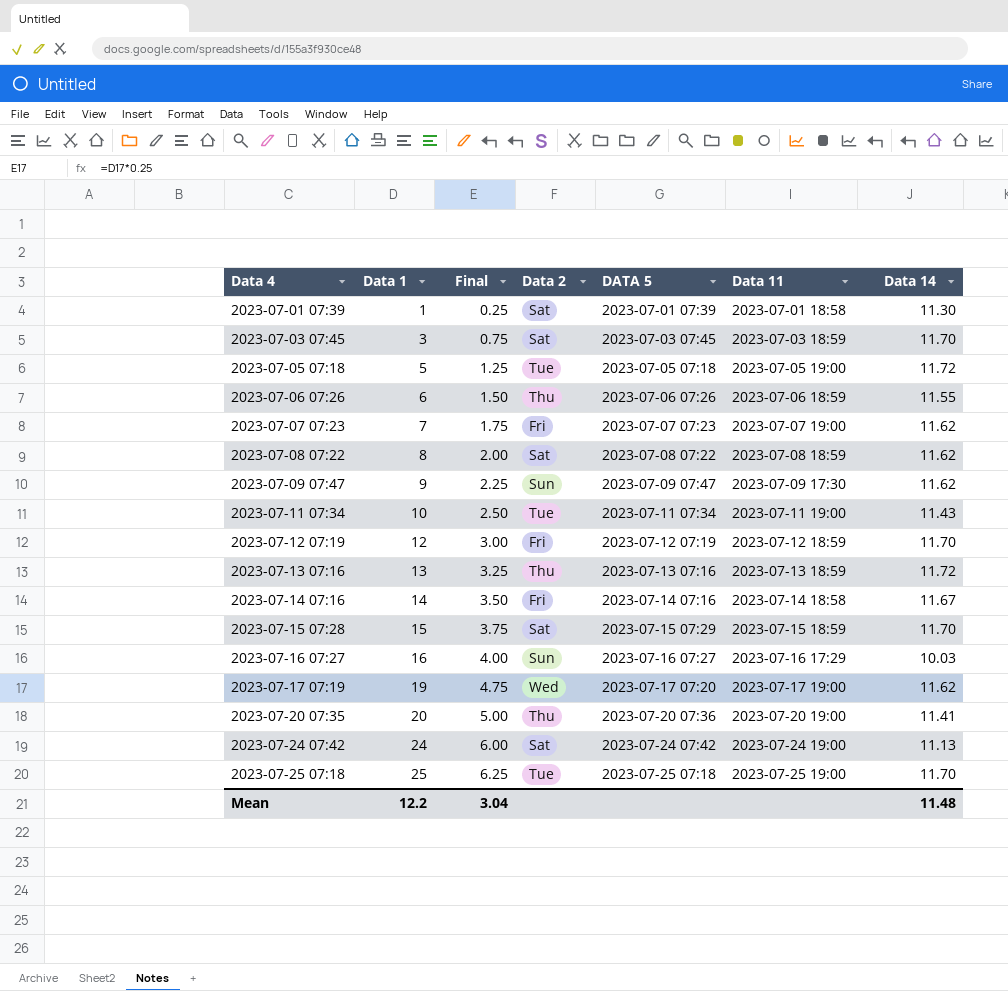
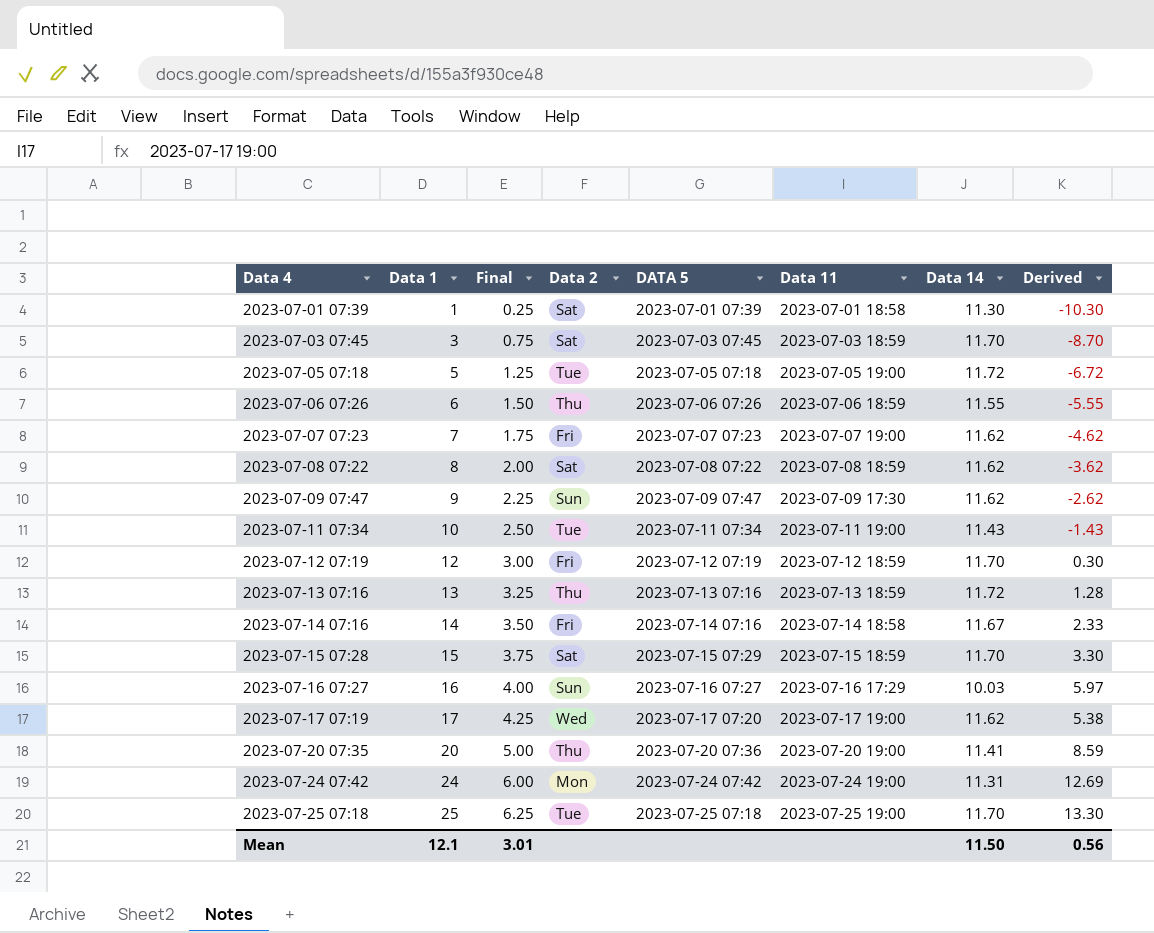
column Derived | formula: none -> [Data 1] - [Data 14]
2023-07-17 07:19 | Data 1: 19 -> 17
2023-07-17 07:19 | Final: 4.75 -> 4.25
2023-07-24 07:42 | Data 2: Sat -> Mon
2023-07-24 07:42 | Data 14: 11.13 -> 11.31
Mean | Data 1: 12.2 -> 12.1
Mean | Final: 3.04 -> 3.01
Mean | Data 14: 11.48 -> 11.50

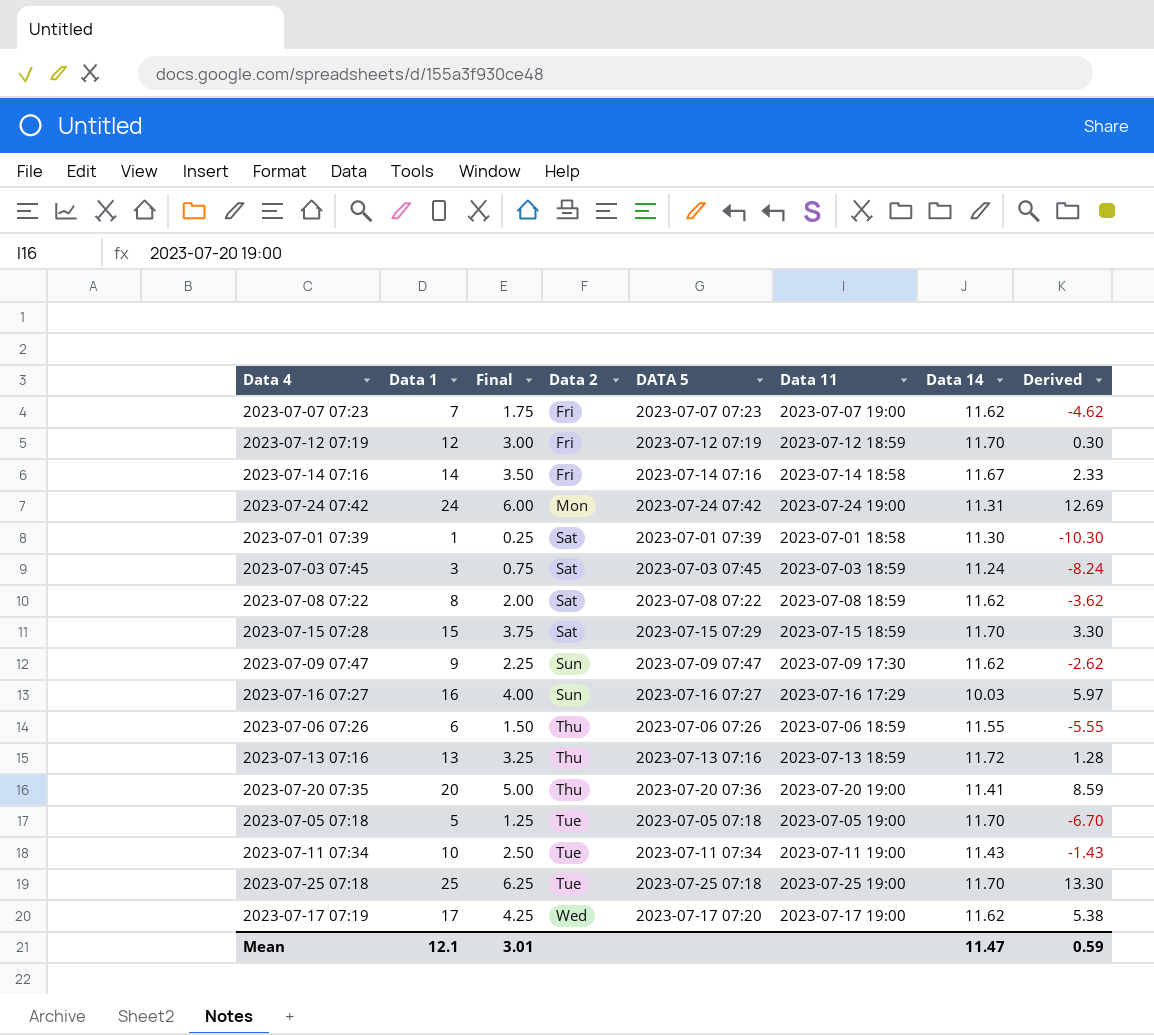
row order: Data 4 ascending -> Data 2 ascending
2023-07-03 07:45 | Data 14: 11.70 -> 11.24
2023-07-03 07:45 | Derived: -8.70 -> -8.24
2023-07-05 07:18 | Data 14: 11.72 -> 11.70
2023-07-05 07:18 | Derived: -6.72 -> -6.70
Mean | Data 14: 11.50 -> 11.47
Mean | Derived: 0.56 -> 0.59

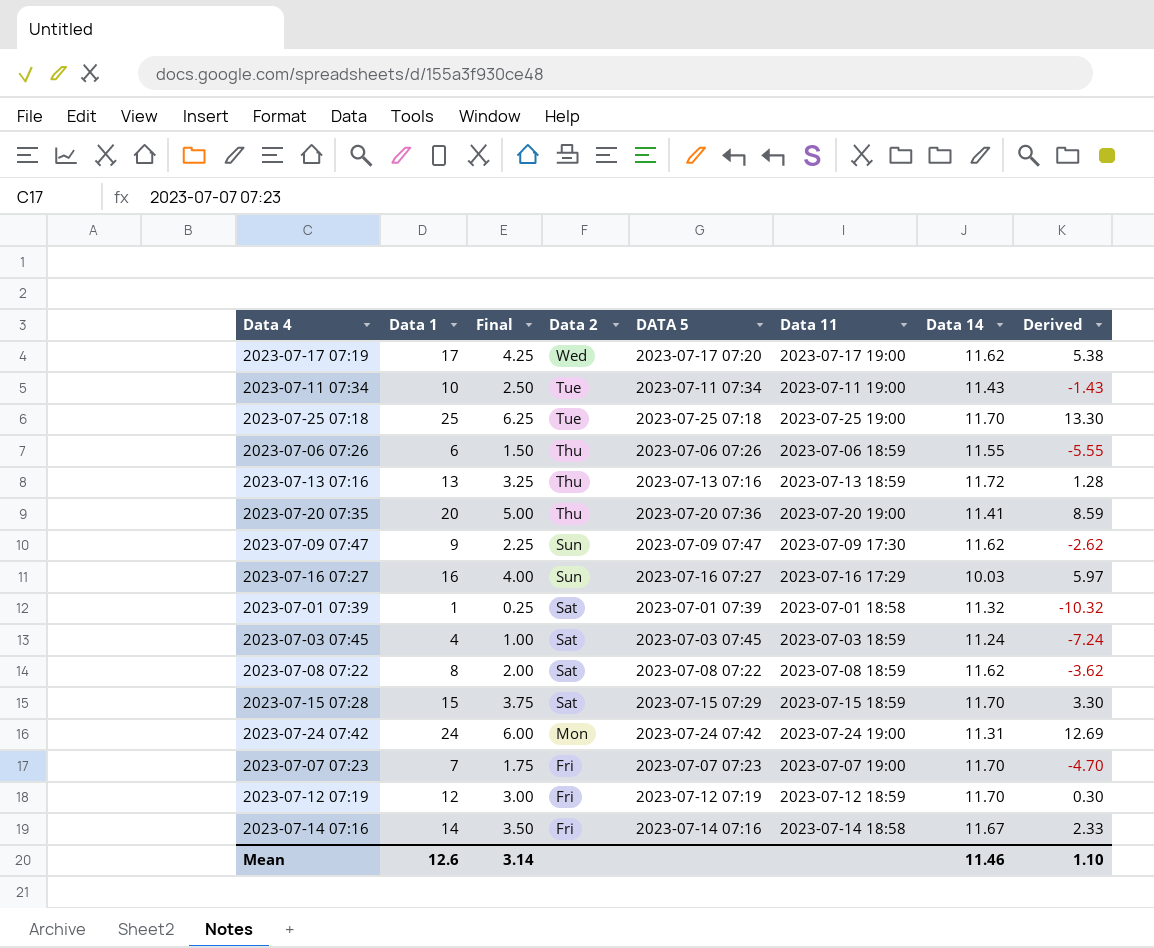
row order: Data 2 ascending -> Data 2 descending
row 2023-07-05 07:18: 5 | 1.25 | Tue | 2023-07-05 07:18 | 2023-07-05 19:00 | 11.70 | -6.70 -> none
2023-07-01 07:39 | Data 14: 11.30 -> 11.32
2023-07-01 07:39 | Derived: -10.30 -> -10.32
2023-07-03 07:45 | Data 1: 3 -> 4
2023-07-03 07:45 | Final: 0.75 -> 1.00
2023-07-03 07:45 | Derived: -8.24 -> -7.24
2023-07-07 07:23 | Data 14: 11.62 -> 11.70
2023-07-07 07:23 | Derived: -4.62 -> -4.70
Mean | Data 1: 12.1 -> 12.6
Mean | Final: 3.01 -> 3.14
Mean | Data 14: 11.47 -> 11.46
Mean | Derived: 0.59 -> 1.10

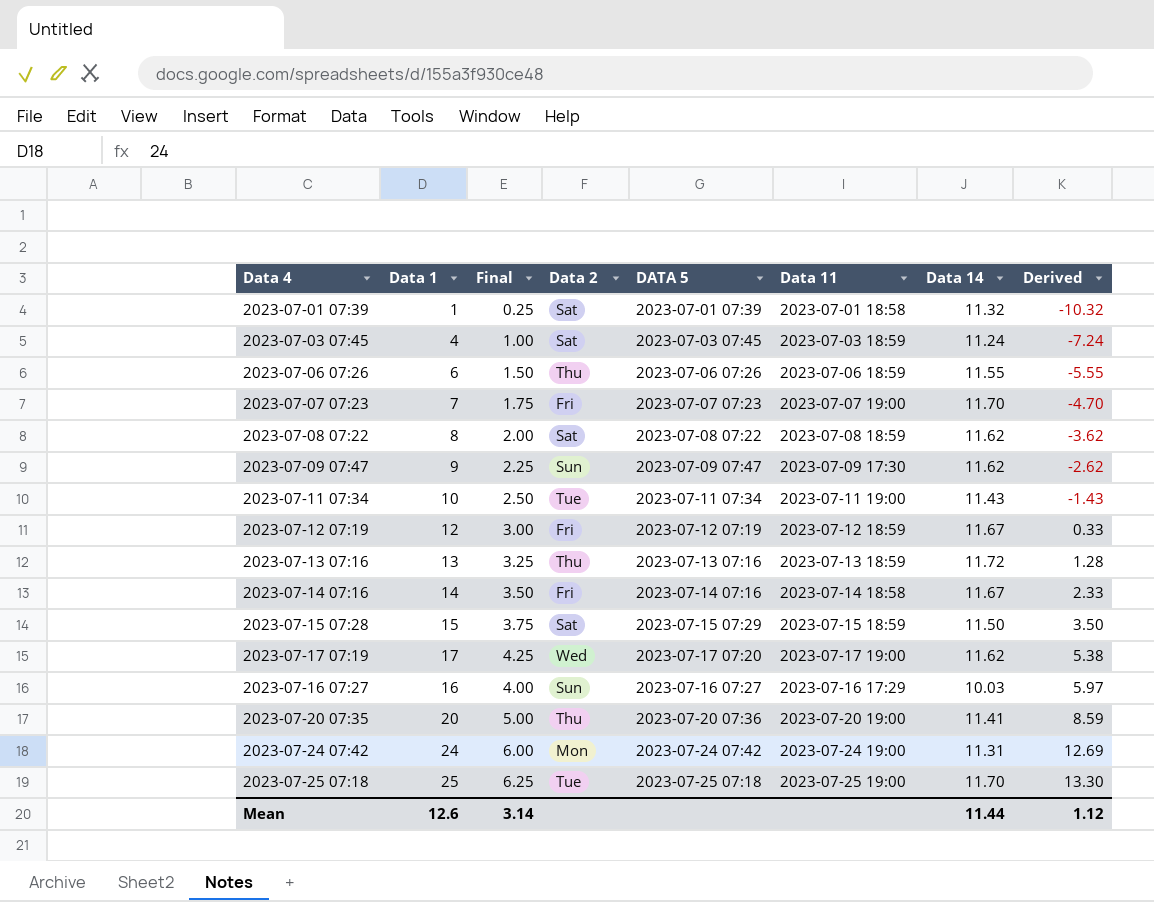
row order: Data 2 descending -> Derived ascending
2023-07-12 07:19 | Data 14: 11.70 -> 11.67
2023-07-12 07:19 | Derived: 0.30 -> 0.33
2023-07-15 07:28 | Data 14: 11.70 -> 11.50
2023-07-15 07:28 | Derived: 3.30 -> 3.50
Mean | Data 14: 11.46 -> 11.44
Mean | Derived: 1.10 -> 1.12

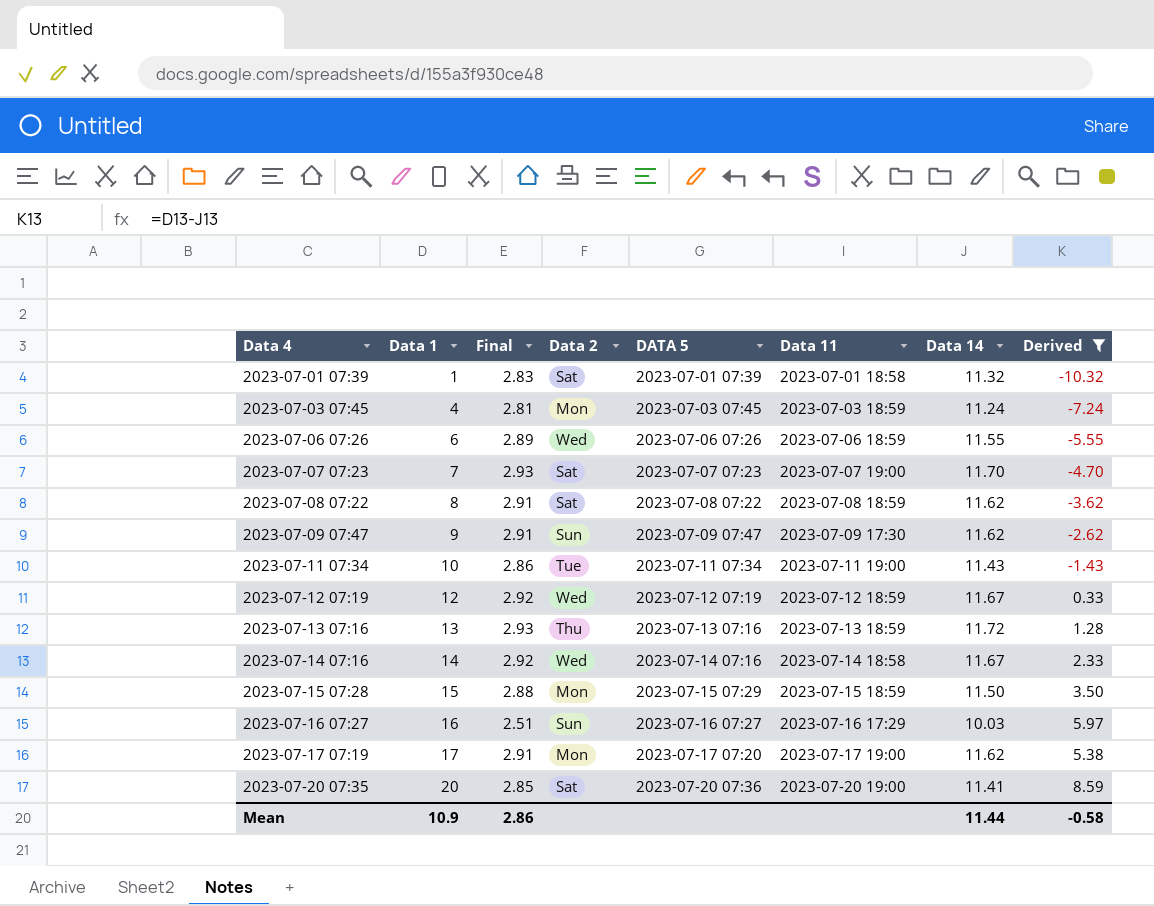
filter: none -> Derived <= 8.59
row order: Derived ascending -> Data 4 ascending
column Final | formula: [Data 1] * 0.25 -> [Data 14] * 0.25
2023-07-03 07:45 | Data 2: Sat -> Mon
2023-07-06 07:26 | Data 2: Thu -> Wed
2023-07-07 07:23 | Data 2: Fri -> Sat
2023-07-12 07:19 | Data 2: Fri -> Wed
2023-07-14 07:16 | Data 2: Fri -> Wed
2023-07-15 07:28 | Data 2: Sat -> Mon
2023-07-17 07:19 | Data 2: Wed -> Mon
2023-07-20 07:35 | Data 2: Thu -> Sat
Mean | Data 1: 12.6 -> 10.9
Mean | Final: 3.14 -> 2.86
Mean | Derived: 1.12 -> -0.58

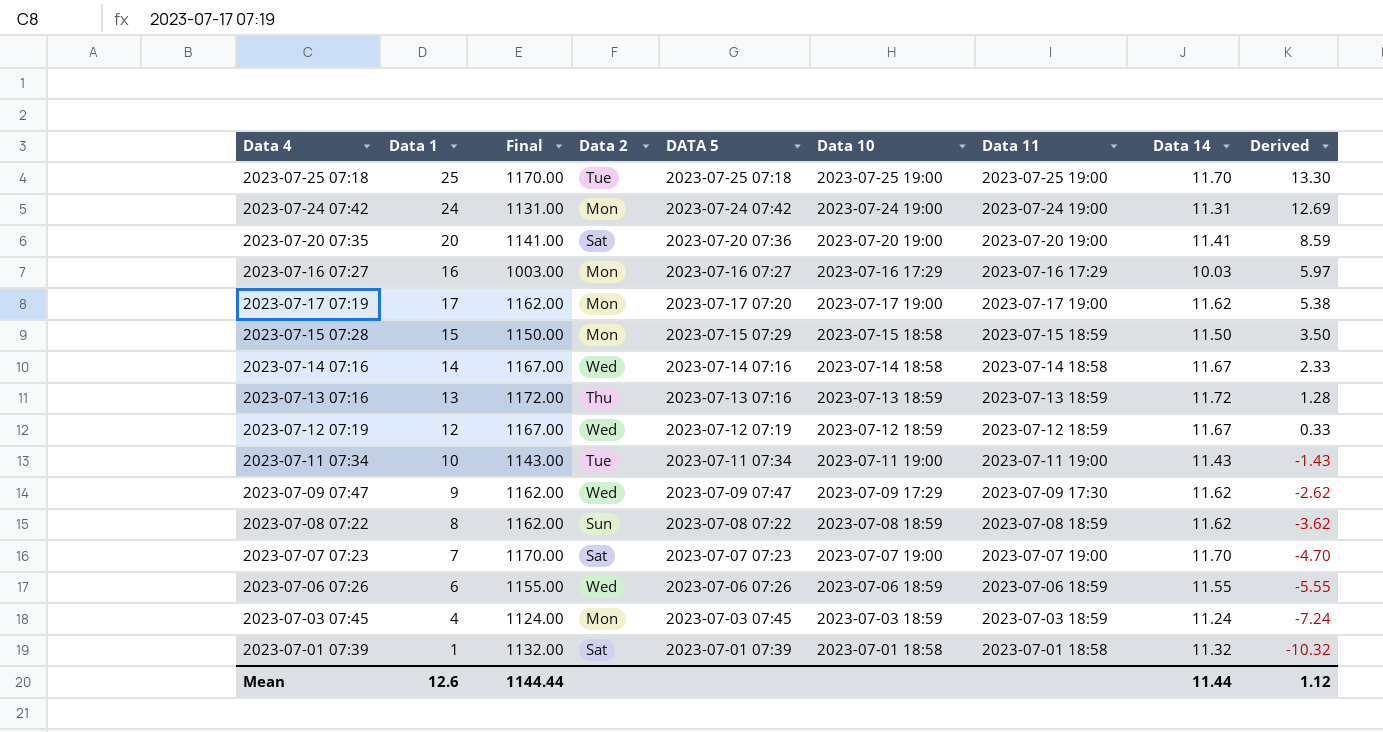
filter: Derived <= 8.59 -> none
row order: Data 4 ascending -> Derived descending
column Final | formula: [Data 14] * 0.25 -> [Data 14] * 100
column Data 10 | position: none -> 6
2023-07-16 07:27 | Data 2: Sun -> Mon
2023-07-09 07:47 | Data 2: Sun -> Wed
2023-07-08 07:22 | Data 2: Sat -> Sun
Mean | Data 1: 10.9 -> 12.6
Mean | Final: 2.86 -> 1144.44
Mean | Derived: -0.58 -> 1.12

